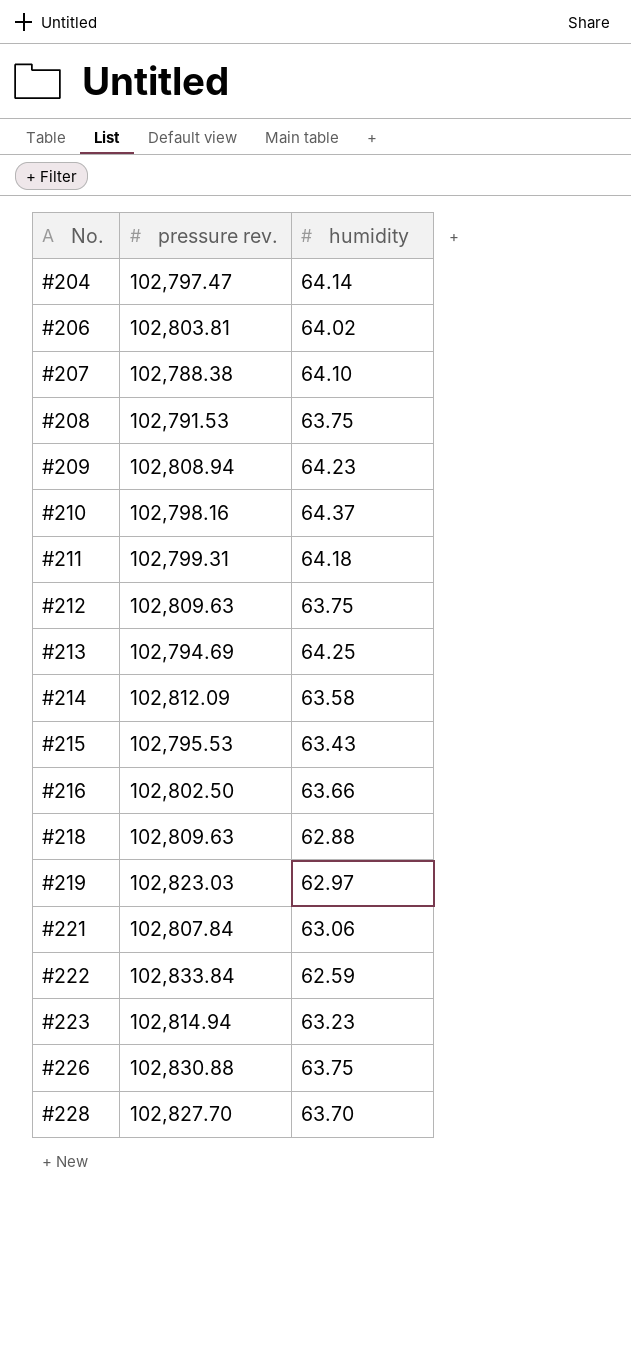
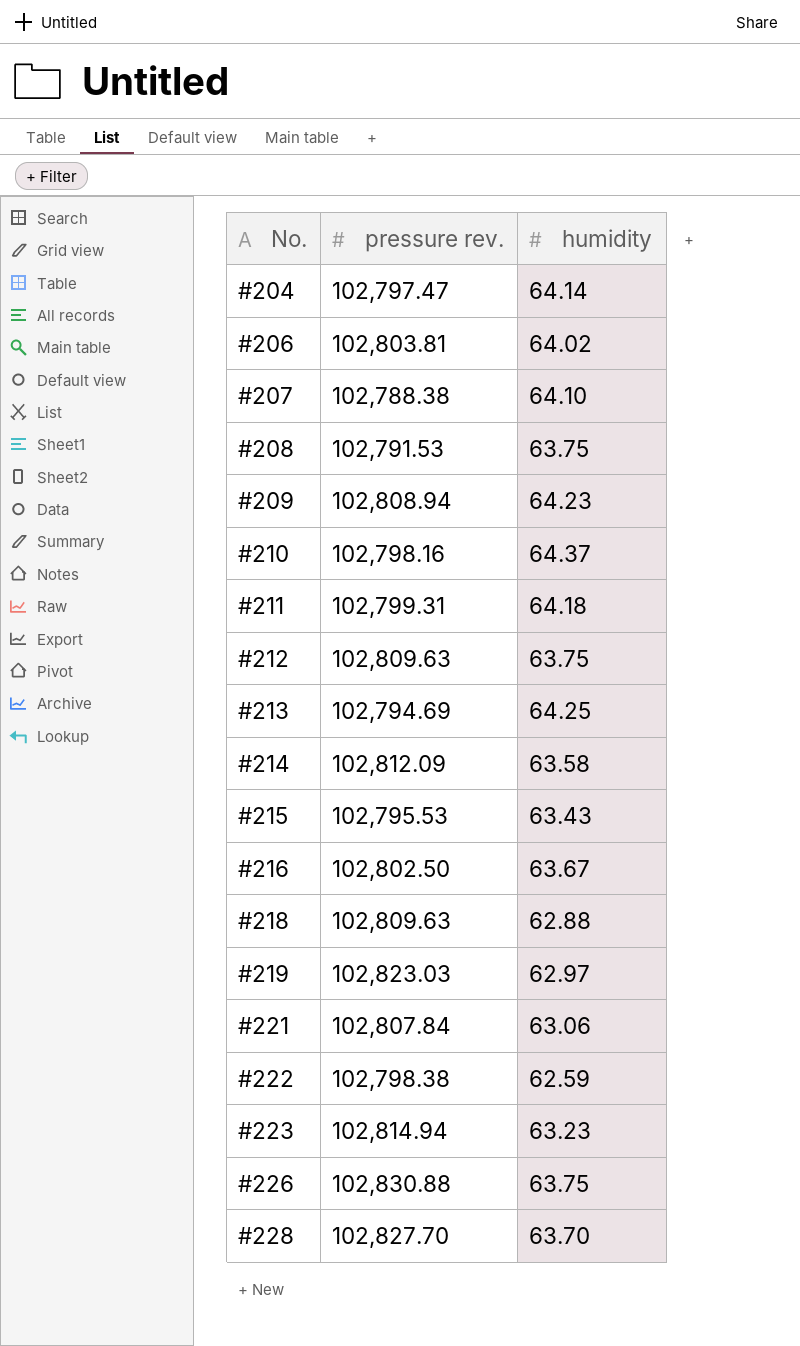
#216 | humidity: 63.66 -> 63.67
#222 | pressure rev.: 102,833.84 -> 102,798.38

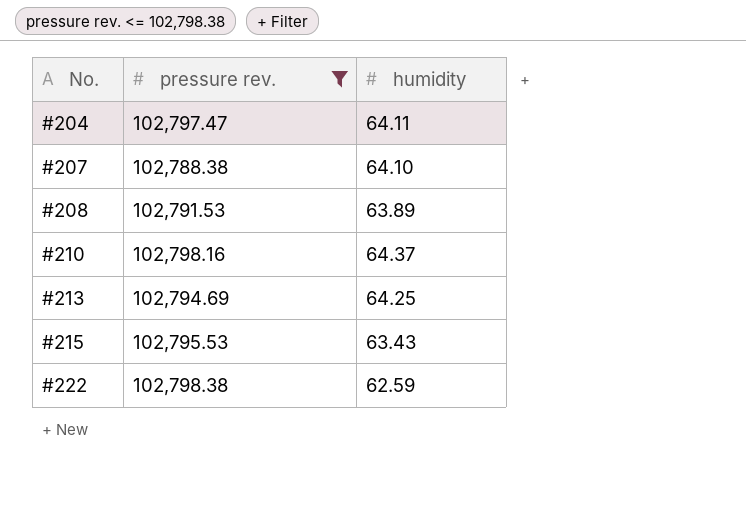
filter: none -> pressure rev. <= 102,798.38
#204 | humidity: 64.14 -> 64.11
#208 | humidity: 63.75 -> 63.89

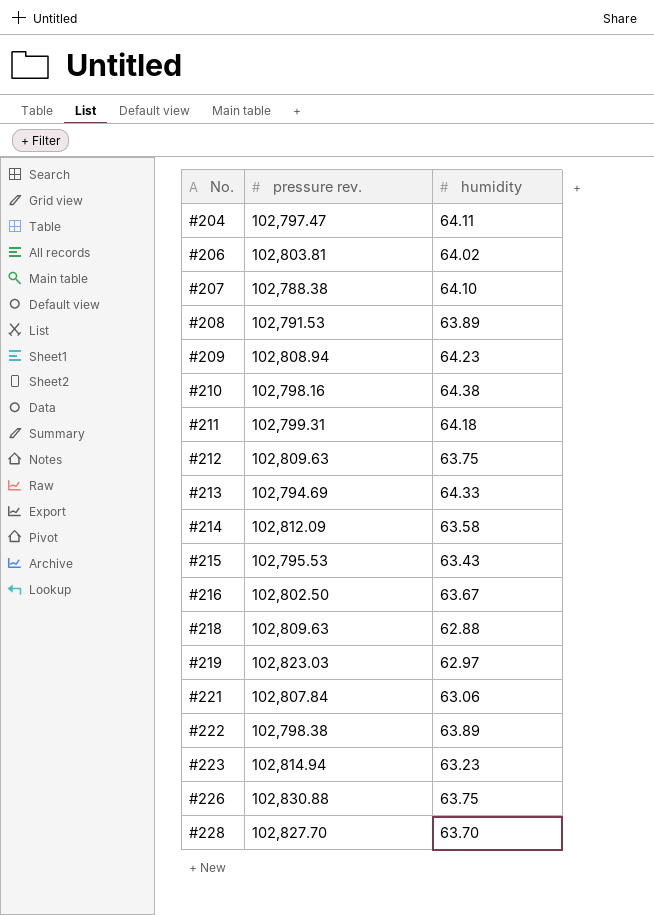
filter: pressure rev. <= 102,798.38 -> none
#210 | humidity: 64.37 -> 64.38
#213 | humidity: 64.25 -> 64.33
#222 | humidity: 62.59 -> 63.89

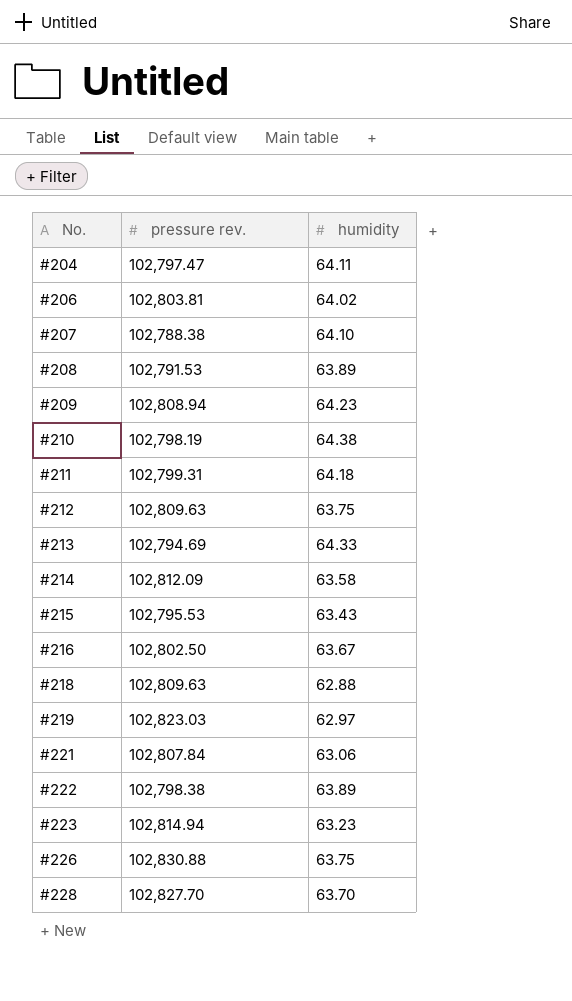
#210 | pressure rev.: 102,798.16 -> 102,798.19

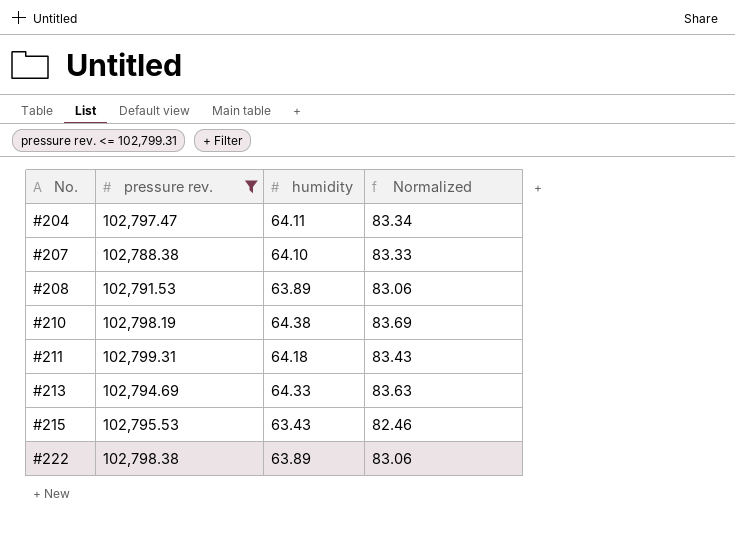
filter: none -> pressure rev. <= 102,799.31
column Normalized | formula: none -> [humidity] * 1.3

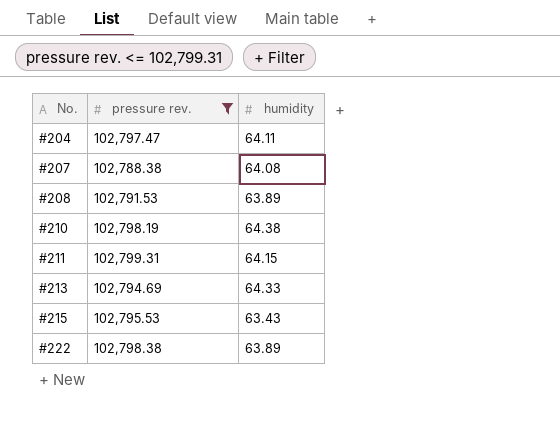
column Normalized | formula: [humidity] * 1.3 -> none
#207 | humidity: 64.10 -> 64.08
#211 | humidity: 64.18 -> 64.15

